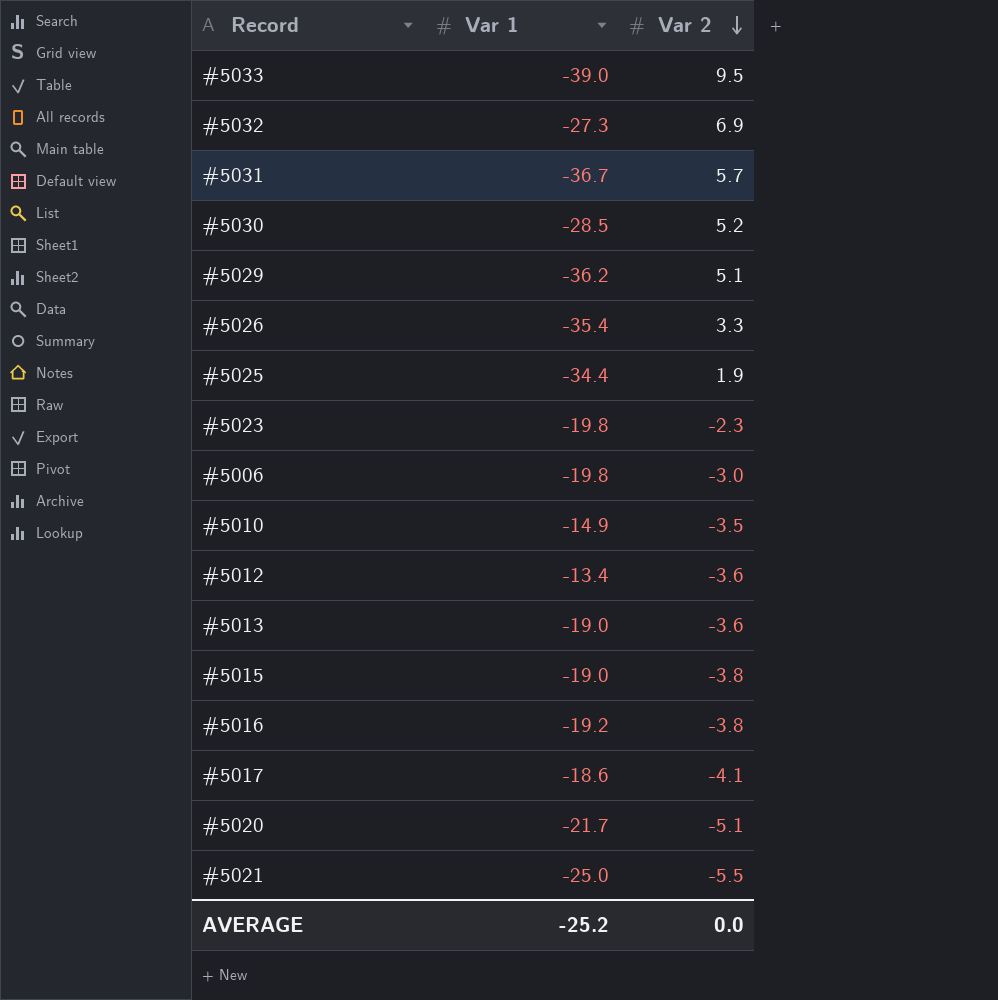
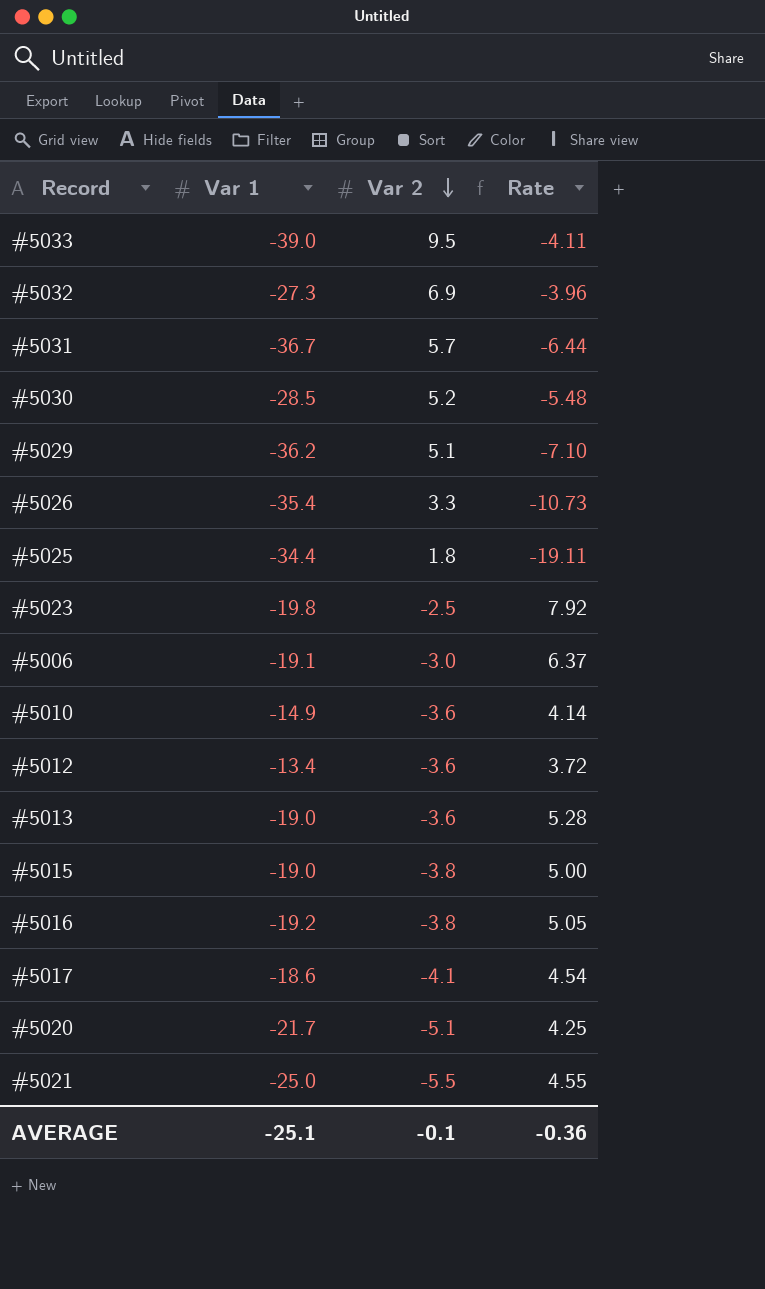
column Rate | formula: none -> [Var 1] / [Var 2]
#5025 | Var 2: 1.9 -> 1.8
#5023 | Var 2: -2.3 -> -2.5
#5006 | Var 1: -19.8 -> -19.1
#5010 | Var 2: -3.5 -> -3.6
AVERAGE | Var 1: -25.2 -> -25.1
AVERAGE | Var 2: 0.0 -> -0.1

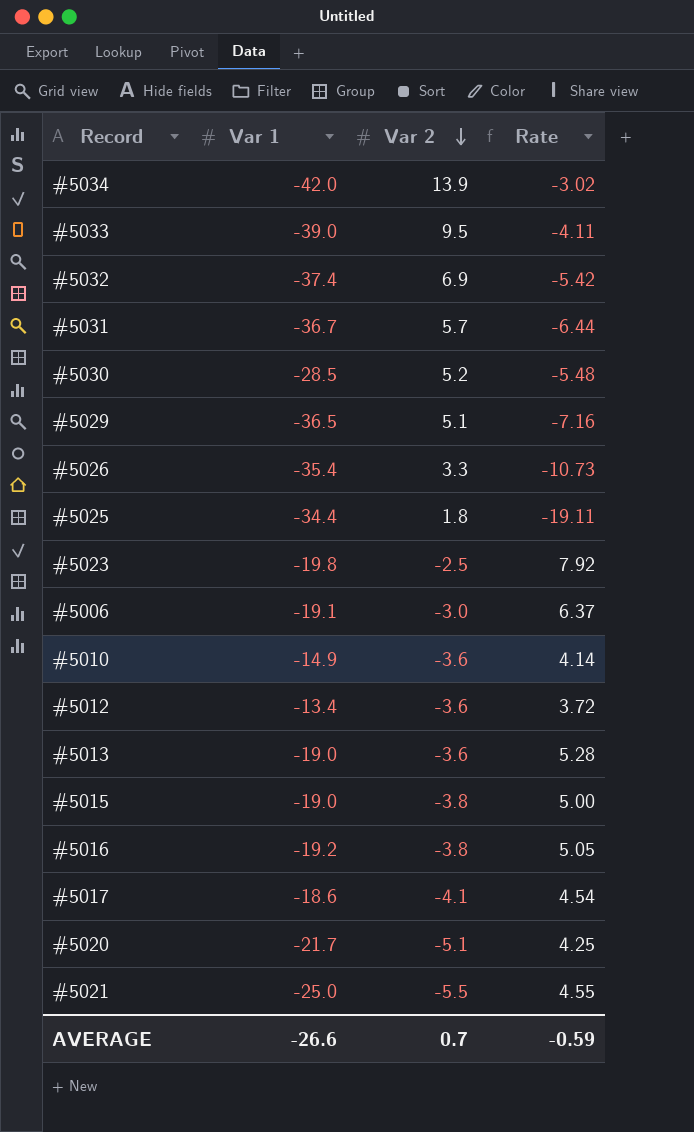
row #5034: none -> -42.0 | 13.9 | -3.02
#5032 | Var 1: -27.3 -> -37.4
#5032 | Rate: -3.96 -> -5.42
#5029 | Var 1: -36.2 -> -36.5
#5029 | Rate: -7.10 -> -7.16
AVERAGE | Var 1: -25.1 -> -26.6
AVERAGE | Var 2: -0.1 -> 0.7
AVERAGE | Rate: -0.36 -> -0.59

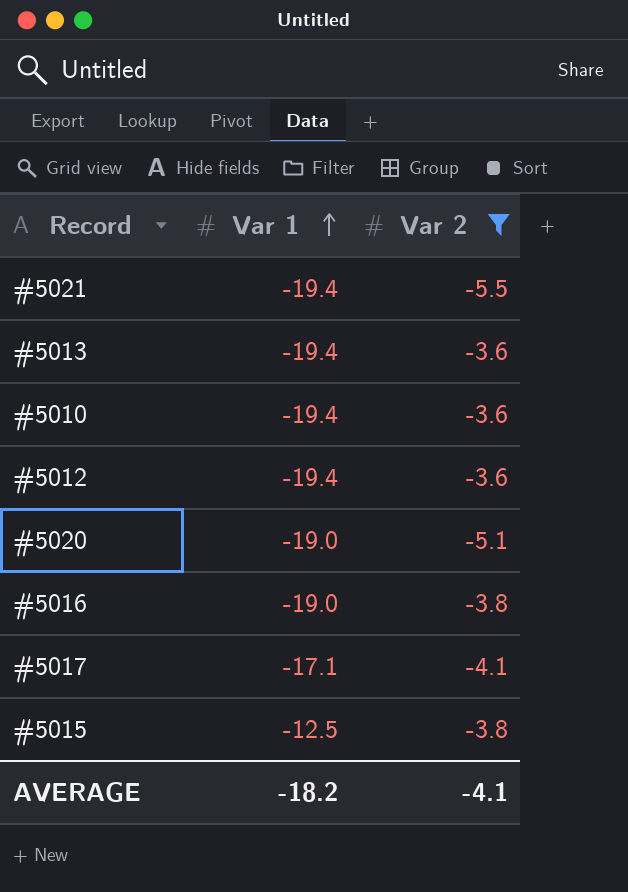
filter: none -> Var 2 <= -3.6
row order: Var 2 descending -> Var 1 ascending
column Rate | formula: [Var 1] / [Var 2] -> none
#5021 | Var 1: -25.0 -> -19.4
#5013 | Var 1: -19.0 -> -19.4
#5010 | Var 1: -14.9 -> -19.4
#5012 | Var 1: -13.4 -> -19.4
#5020 | Var 1: -21.7 -> -19.0
#5016 | Var 1: -19.2 -> -19.0
#5017 | Var 1: -18.6 -> -17.1
#5015 | Var 1: -19.0 -> -12.5
AVERAGE | Var 1: -26.6 -> -18.2
AVERAGE | Var 2: 0.7 -> -4.1

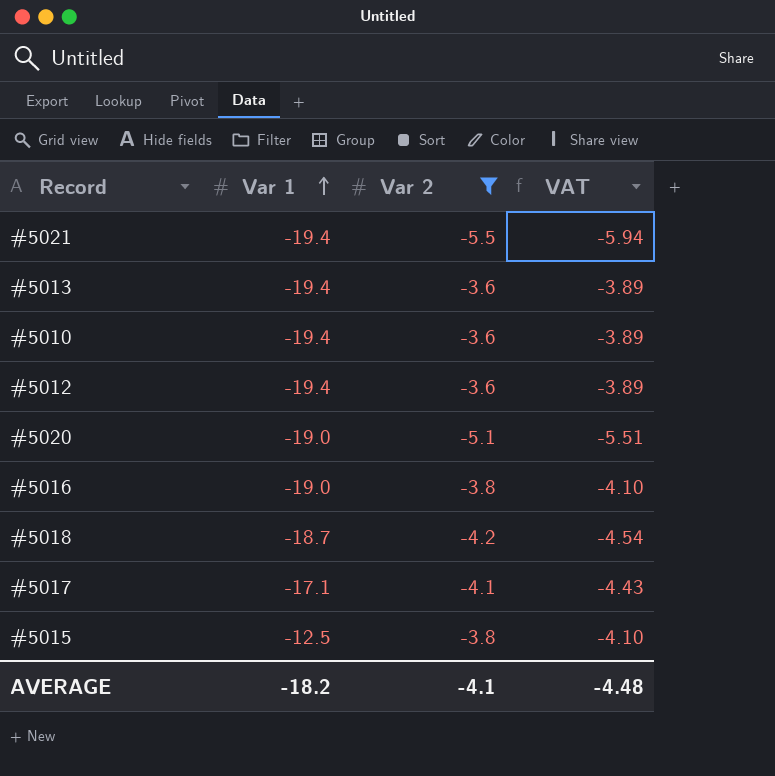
column VAT | formula: none -> [Var 2] * 1.08
row #5018: none -> -18.7 | -4.2 | -4.54

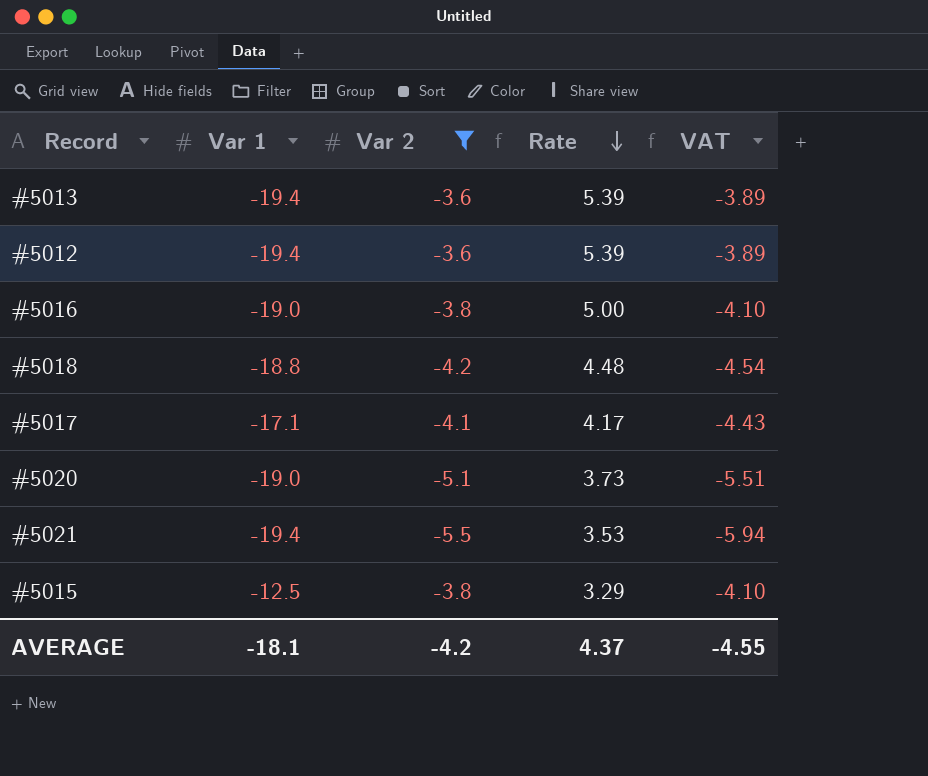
row order: Var 1 ascending -> Rate descending
column Rate | formula: none -> [Var 1] / [Var 2]
row #5010: -19.4 | -3.6 | -3.89 -> none
#5018 | Var 1: -18.7 -> -18.8
AVERAGE | Var 1: -18.2 -> -18.1
AVERAGE | Var 2: -4.1 -> -4.2
AVERAGE | VAT: -4.48 -> -4.55

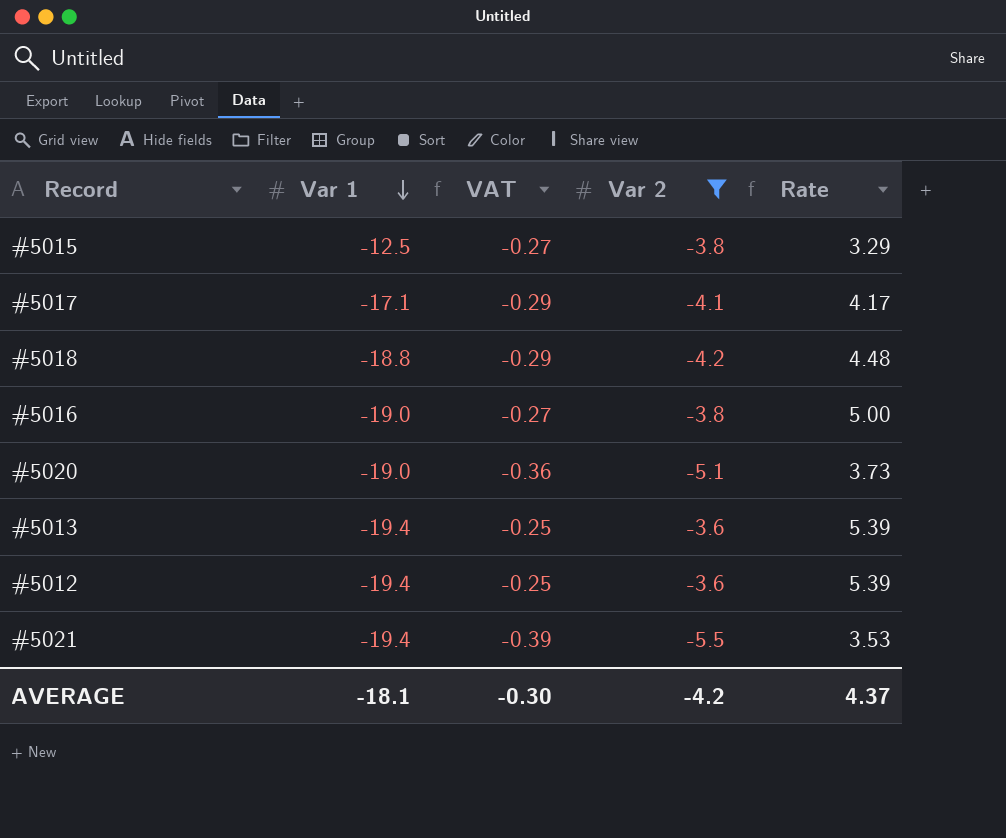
row order: Rate descending -> Var 1 descending
column VAT | formula: [Var 2] * 1.08 -> [Var 2] * 0.07
column VAT | position: 5 -> 3
AVERAGE | VAT: -4.55 -> -0.30

